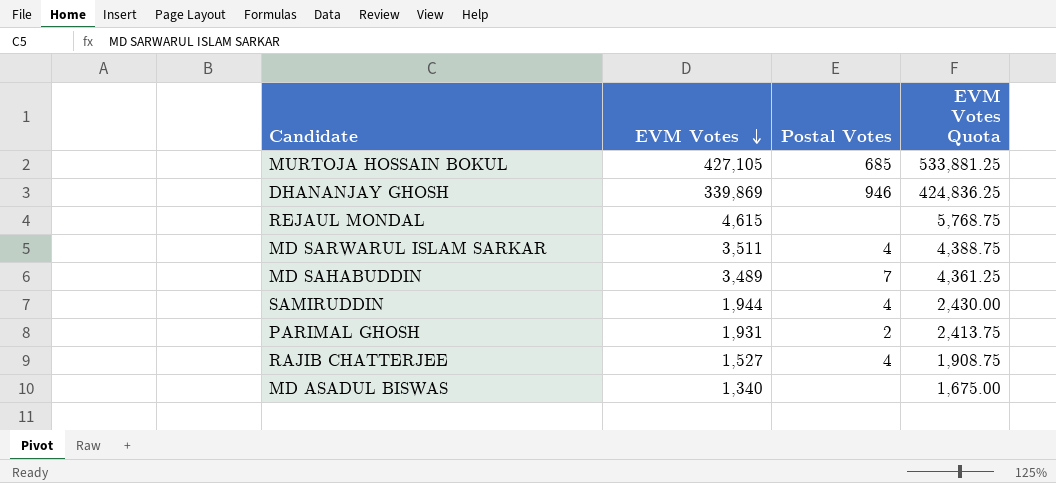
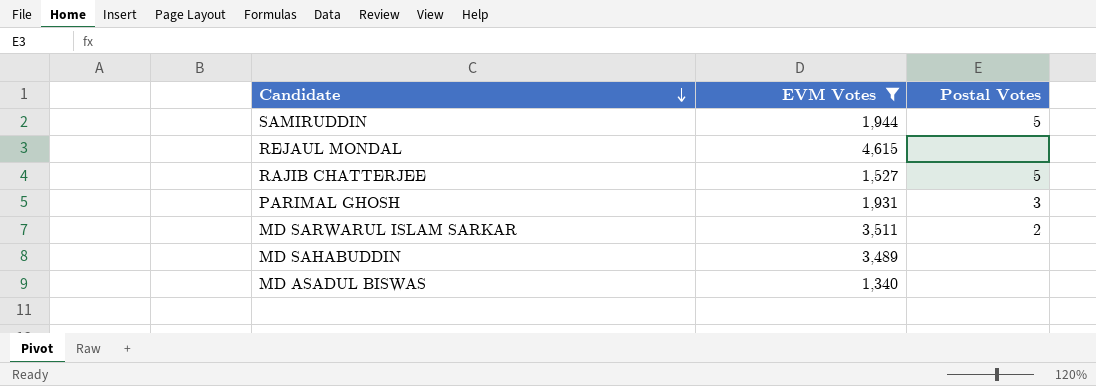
filter: none -> EVM Votes <= 4,615
row order: EVM Votes descending -> Candidate descending
column EVM Votes Quota | formula: [EVM Votes] * 1.25 -> none
SAMIRUDDIN | Postal Votes: 4 -> 5
RAJIB CHATTERJEE | Postal Votes: 4 -> 5
PARIMAL GHOSH | Postal Votes: 2 -> 3
MD SARWARUL ISLAM SARKAR | Postal Votes: 4 -> 2
MD SAHABUDDIN | Postal Votes: 7 -> none

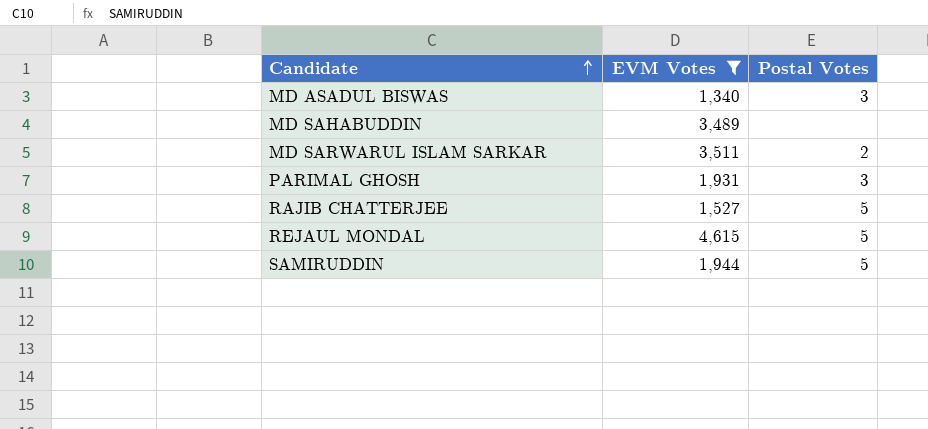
row order: Candidate descending -> Candidate ascending
MD ASADUL BISWAS | Postal Votes: none -> 3
REJAUL MONDAL | Postal Votes: none -> 5

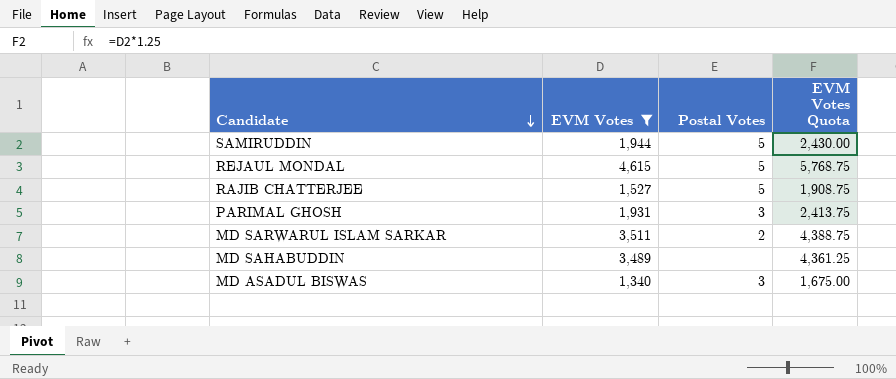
row order: Candidate ascending -> Candidate descending
column EVM Votes Quota | formula: none -> [EVM Votes] * 1.25

